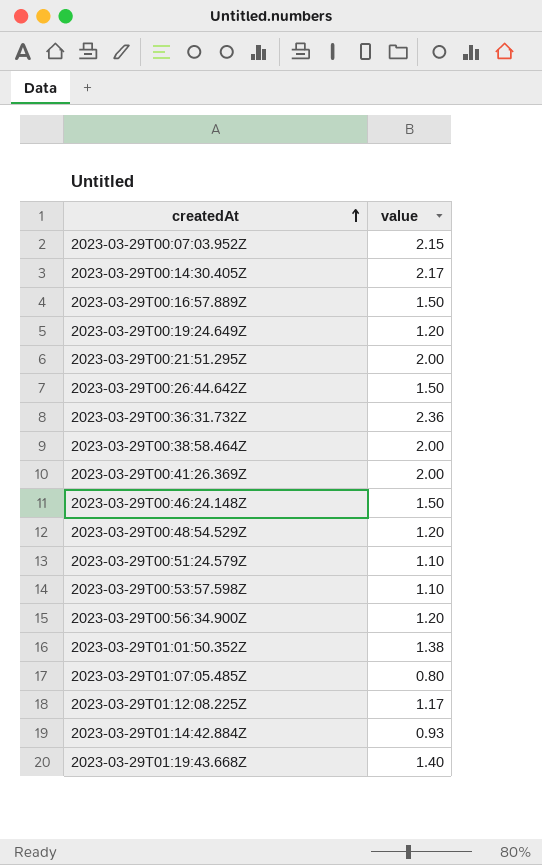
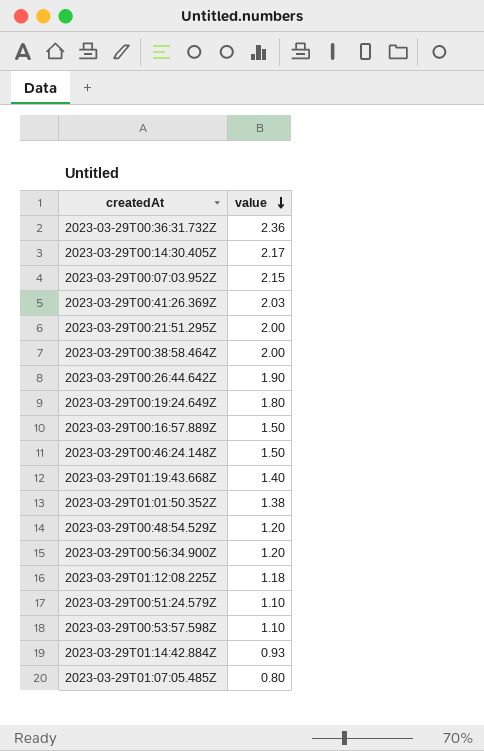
row order: createdAt ascending -> value descending
2023-03-29T00:41:26.369Z | value: 2.00 -> 2.03
2023-03-29T00:26:44.642Z | value: 1.50 -> 1.90
2023-03-29T00:19:24.649Z | value: 1.20 -> 1.80
2023-03-29T01:12:08.225Z | value: 1.17 -> 1.18

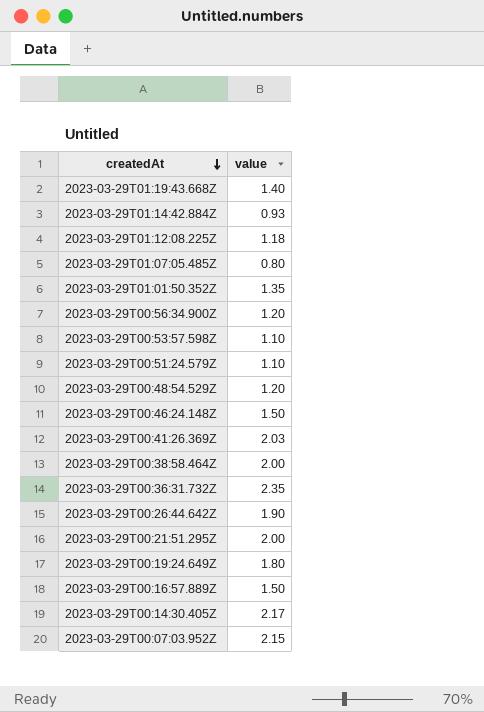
row order: value descending -> createdAt descending
2023-03-29T01:01:50.352Z | value: 1.38 -> 1.35
2023-03-29T00:36:31.732Z | value: 2.36 -> 2.35

